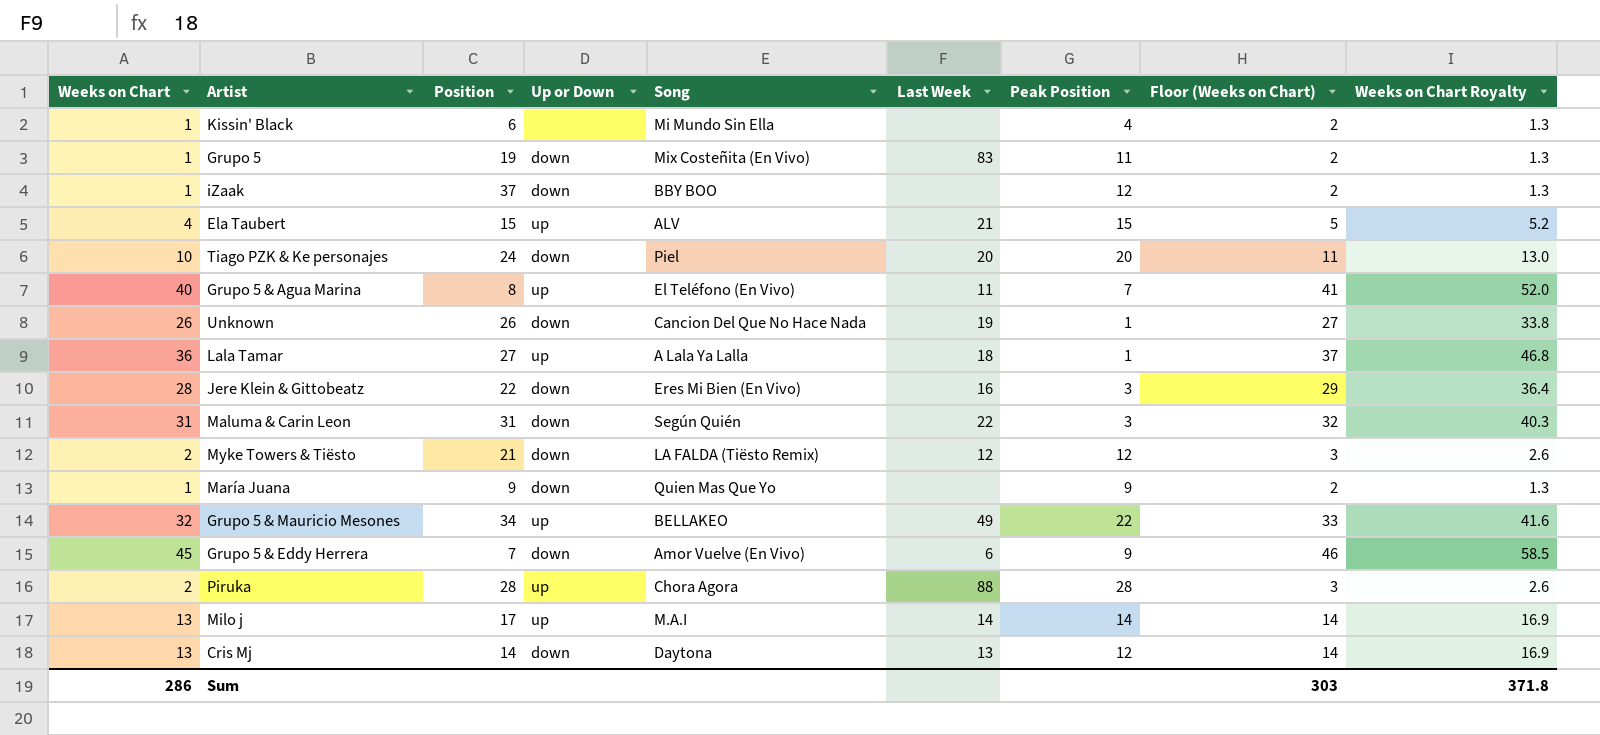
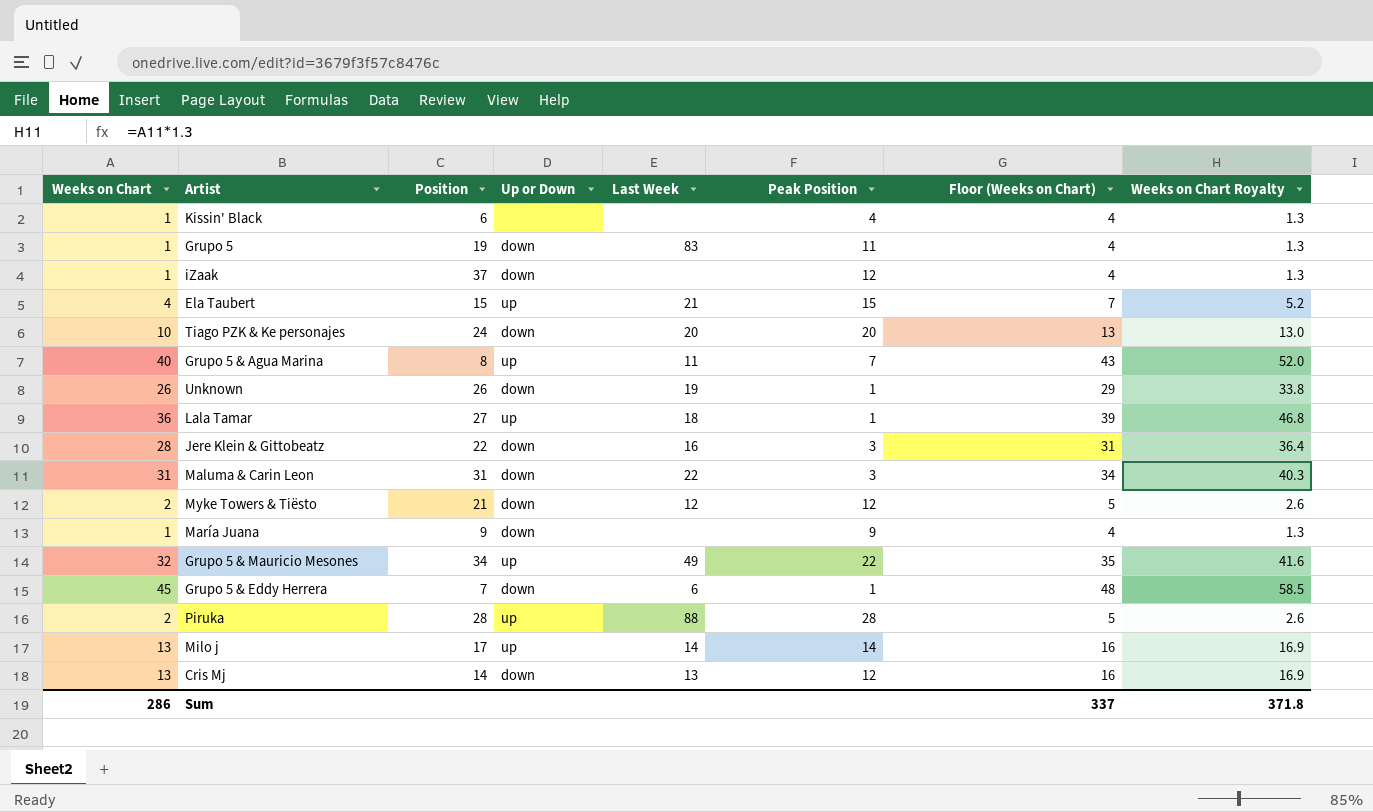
column Song | position: 5 -> none
column Floor (Weeks on Chart) | formula: [Weeks on Chart] + 1 -> [Weeks on Chart] + 3
Grupo 5 & Eddy Herrera | Peak Position: 9 -> 1
Sum | Floor (Weeks on Chart): 303 -> 337

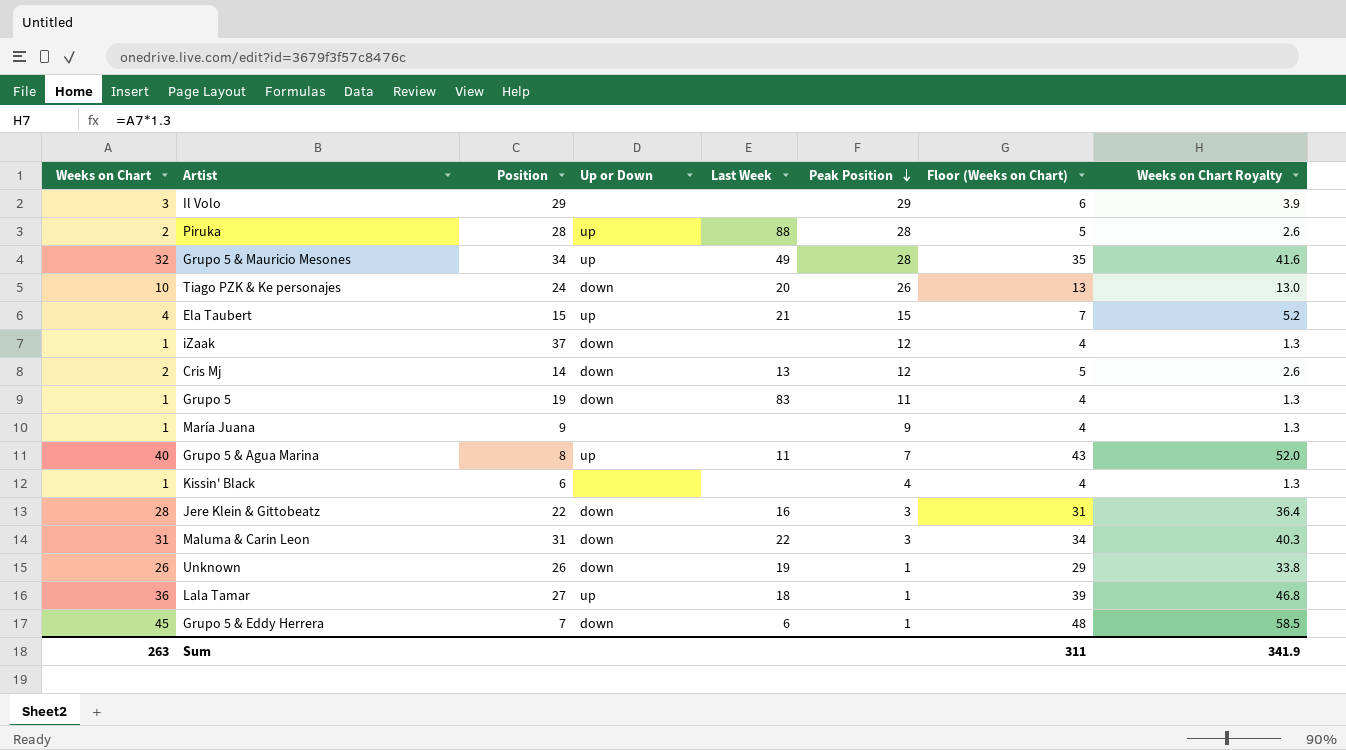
row order: none -> Peak Position descending
row Myke Towers & Tiësto: 2 | 21 | down | 12 | 12 | 5 | 2.6 -> none
row Milo j: 13 | 17 | up | 14 | 14 | 16 | 16.9 -> none
row Il Volo: none -> 3 | 29 | none | none | 29 | 6 | 3.9
Grupo 5 & Mauricio Mesones | Peak Position: 22 -> 28
Tiago PZK & Ke personajes | Peak Position: 20 -> 26
Cris Mj | Weeks on Chart: 13 -> 2
Cris Mj | Floor (Weeks on Chart): 16 -> 5
Cris Mj | Weeks on Chart Royalty: 16.9 -> 2.6
María Juana | Up or Down: down -> none
Sum | Weeks on Chart: 286 -> 263
Sum | Floor (Weeks on Chart): 337 -> 311
Sum | Weeks on Chart Royalty: 371.8 -> 341.9

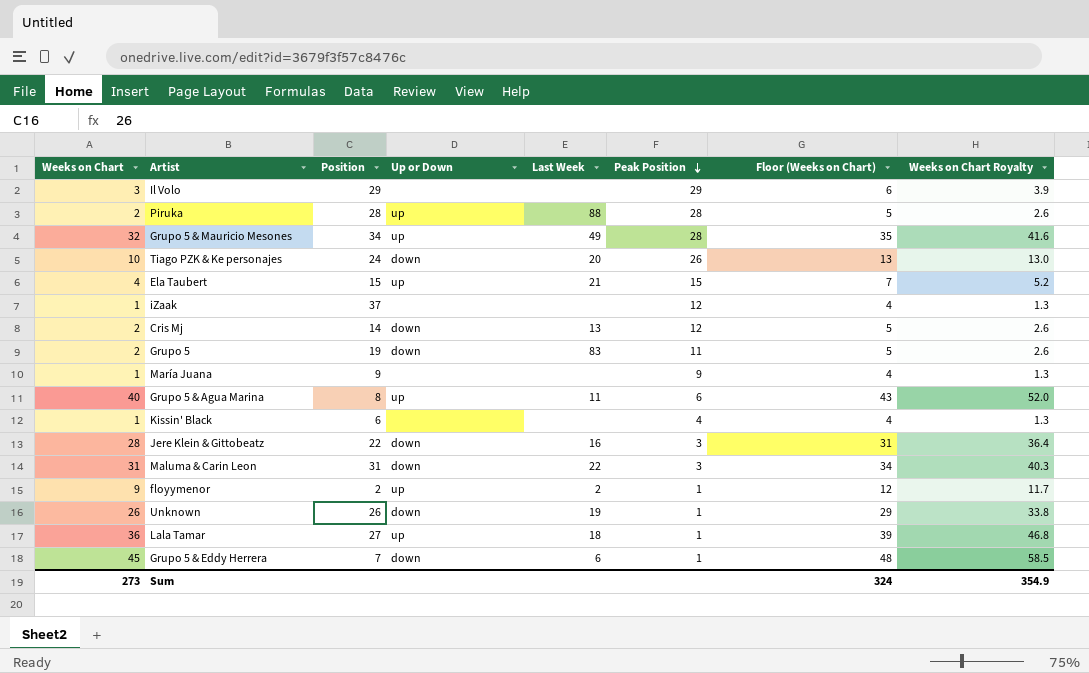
iZaak | Up or Down: down -> none
Grupo 5 | Weeks on Chart: 1 -> 2
Grupo 5 | Floor (Weeks on Chart): 4 -> 5
Grupo 5 | Weeks on Chart Royalty: 1.3 -> 2.6
Grupo 5 & Agua Marina | Peak Position: 7 -> 6
row floyymenor: none -> 9 | 2 | up | 2 | 1 | 12 | 11.7
Sum | Weeks on Chart: 263 -> 273
Sum | Floor (Weeks on Chart): 311 -> 324
Sum | Weeks on Chart Royalty: 341.9 -> 354.9

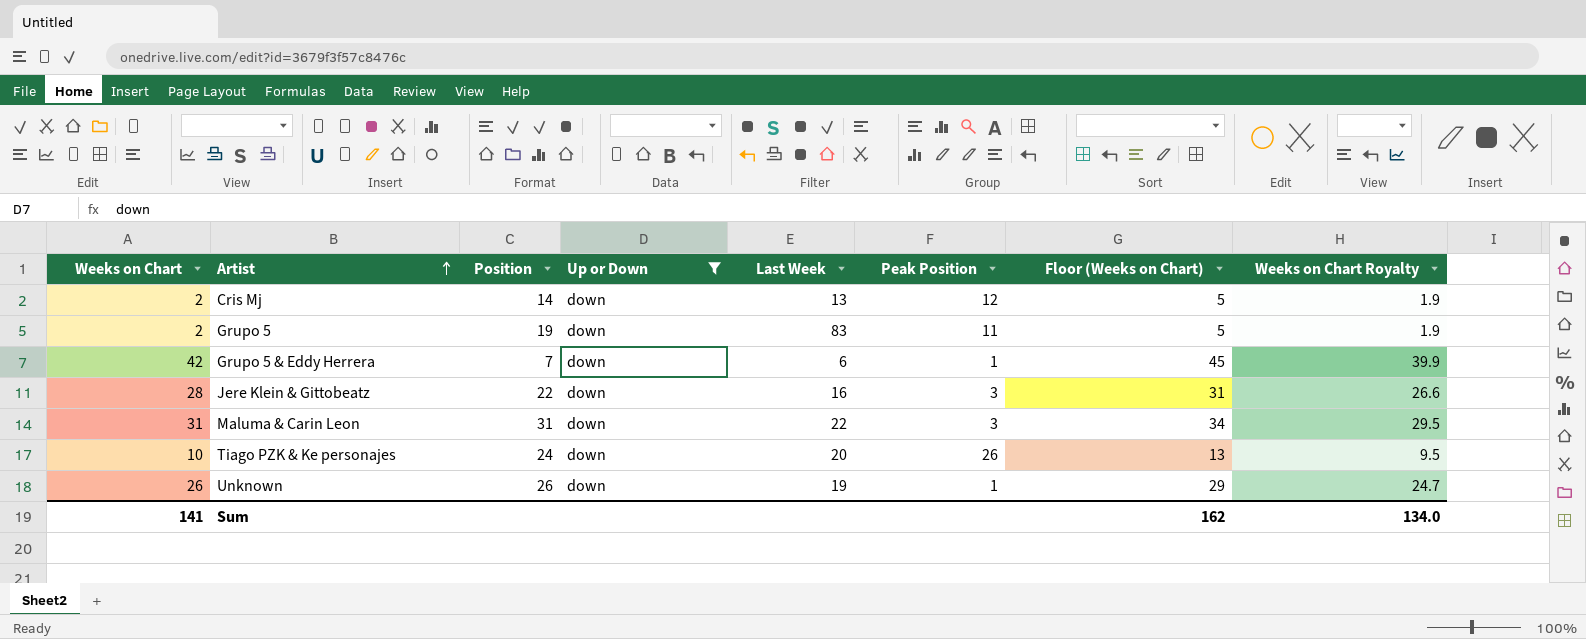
filter: none -> Up or Down = down
row order: Peak Position descending -> Artist ascending
column Weeks on Chart Royalty | formula: [Weeks on Chart] * 1.3 -> [Weeks on Chart] * 0.95
Grupo 5 & Eddy Herrera | Weeks on Chart: 45 -> 42
Grupo 5 & Eddy Herrera | Floor (Weeks on Chart): 48 -> 45
Sum | Weeks on Chart: 273 -> 141
Sum | Floor (Weeks on Chart): 324 -> 162
Sum | Weeks on Chart Royalty: 354.9 -> 134.0

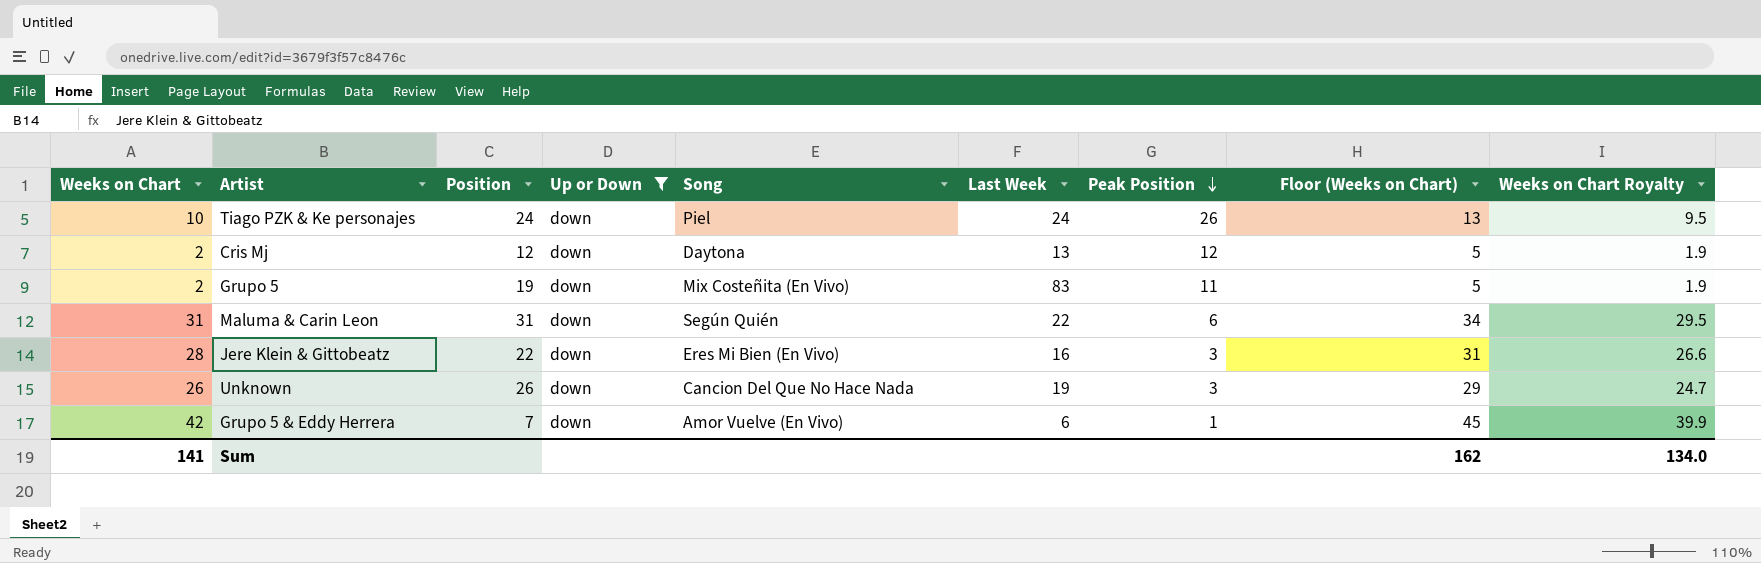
row order: Artist ascending -> Peak Position descending
column Song | position: none -> 5
Tiago PZK & Ke personajes | Last Week: 20 -> 24
Cris Mj | Position: 14 -> 12
Maluma & Carin Leon | Peak Position: 3 -> 6
Unknown | Peak Position: 1 -> 3

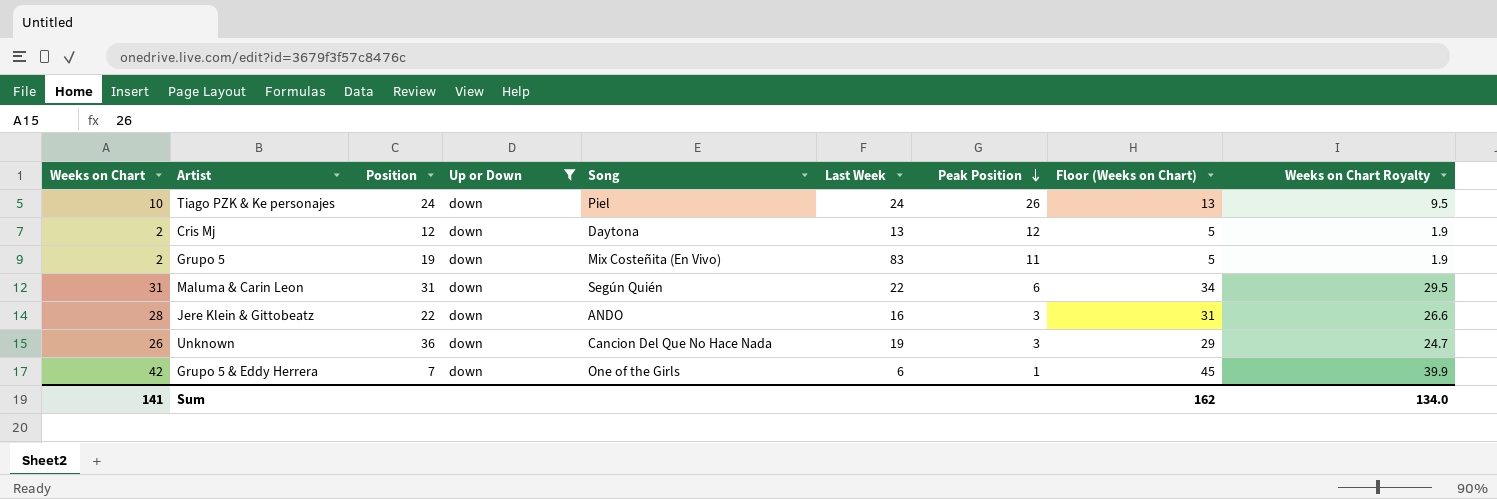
Jere Klein & Gittobeatz | Song: Eres Mi Bien (En Vivo) -> ANDO
Unknown | Position: 26 -> 36
Grupo 5 & Eddy Herrera | Song: Amor Vuelve (En Vivo) -> One of the Girls

